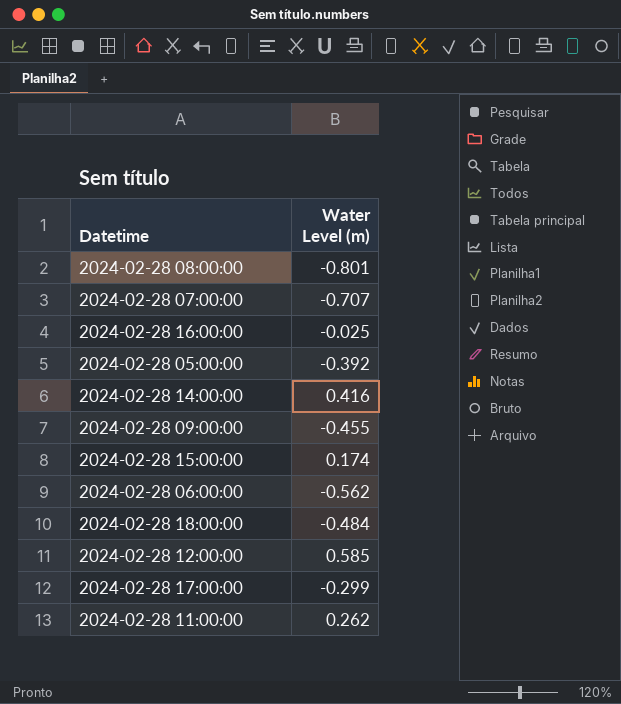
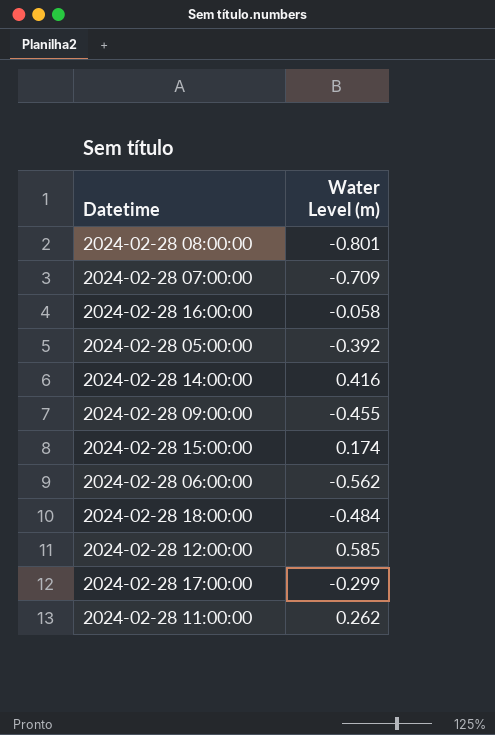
2024-02-28 07:00:00 | Water Level (m): -0.707 -> -0.709
2024-02-28 16:00:00 | Water Level (m): -0.025 -> -0.058

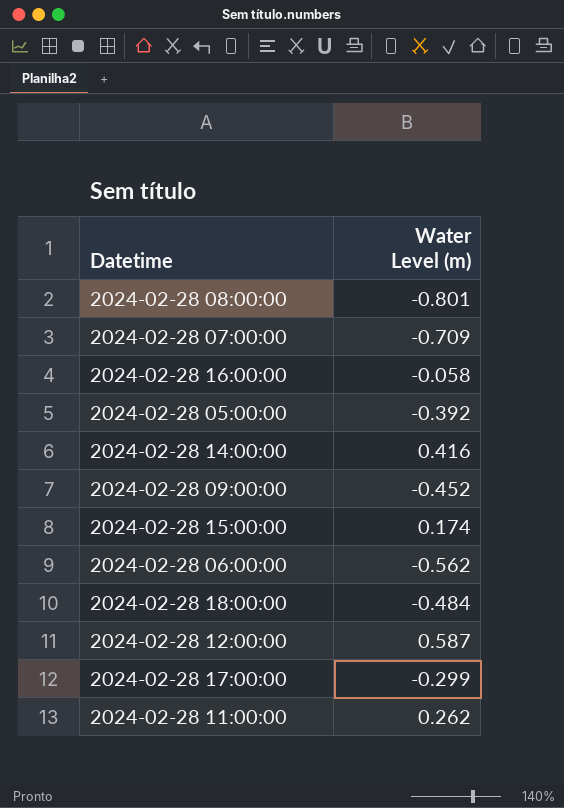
2024-02-28 09:00:00 | Water Level (m): -0.455 -> -0.452
2024-02-28 12:00:00 | Water Level (m): 0.585 -> 0.587

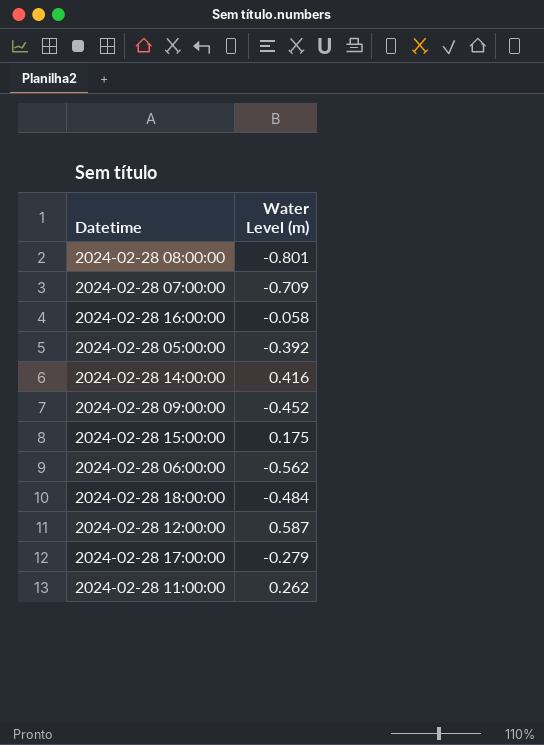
2024-02-28 15:00:00 | Water Level (m): 0.174 -> 0.175
2024-02-28 17:00:00 | Water Level (m): -0.299 -> -0.279

